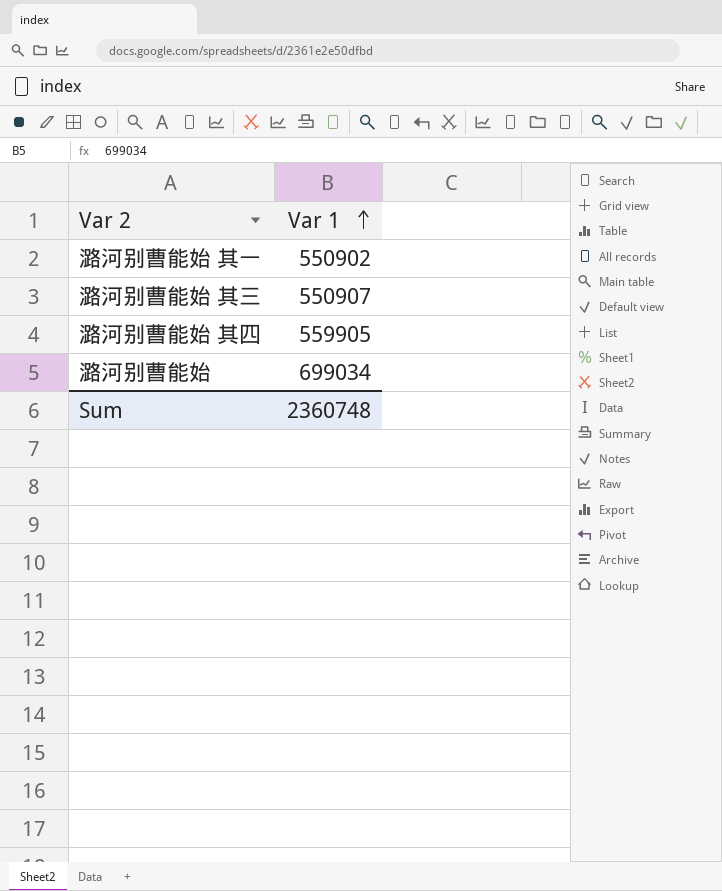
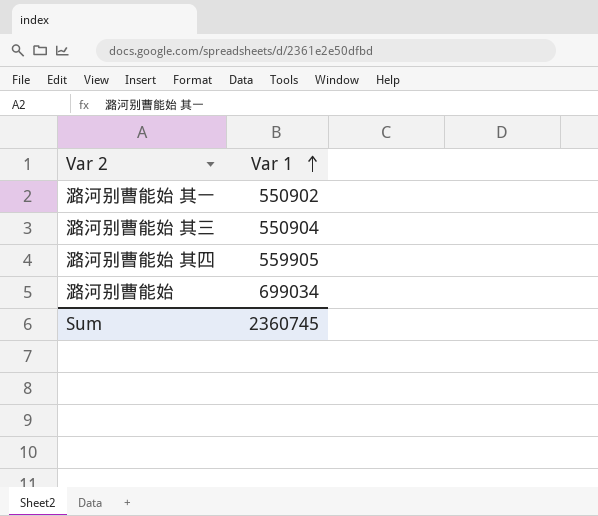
潞河别曹能始 其三 | Var 1: 550907 -> 550904
Sum | Var 1: 2360748 -> 2360745

